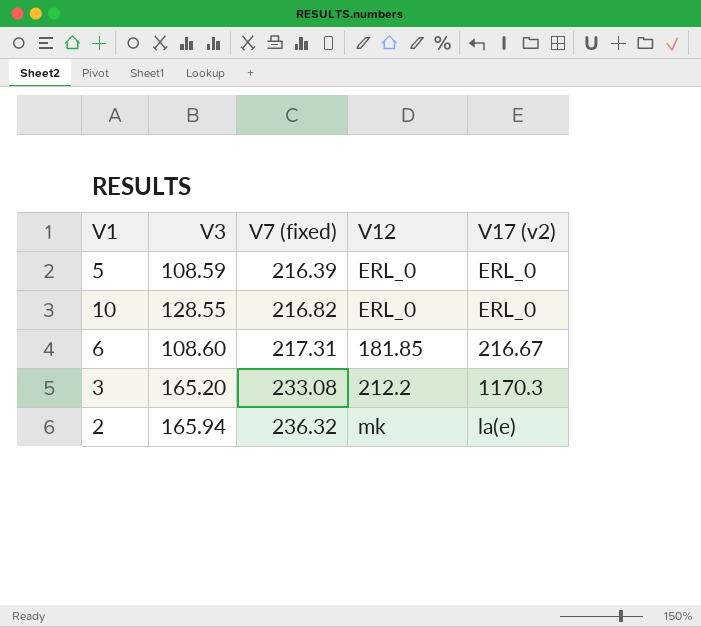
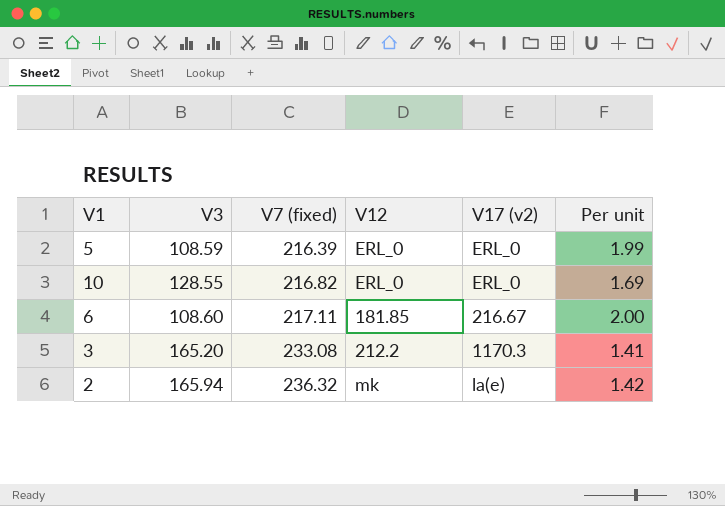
column Per unit | formula: none -> [V7 (fixed)] / [V3]
6 | V7 (fixed): 217.31 -> 217.11

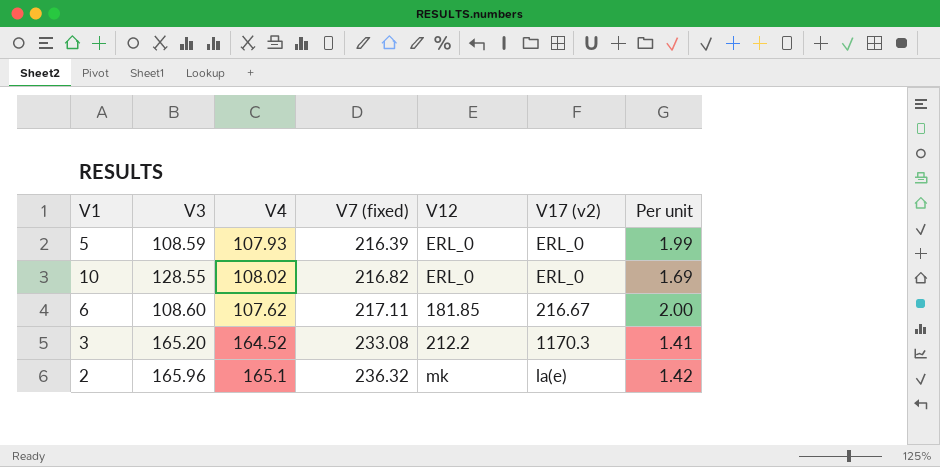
column V4 | position: none -> 3
2 | V3: 165.94 -> 165.96

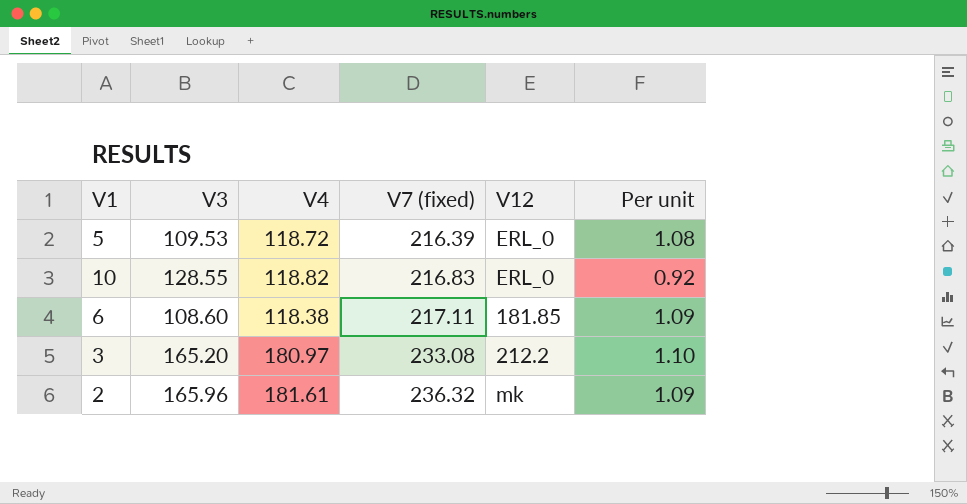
column V17 (v2) | position: 6 -> none
column Per unit | formula: [V7 (fixed)] / [V3] -> [V4] / [V3]
5 | V3: 108.59 -> 109.53
5 | V4: 107.93 -> 118.72
10 | V4: 108.02 -> 118.82
10 | V7 (fixed): 216.82 -> 216.83
6 | V4: 107.62 -> 118.38
3 | V4: 164.52 -> 180.97
2 | V4: 165.1 -> 181.61

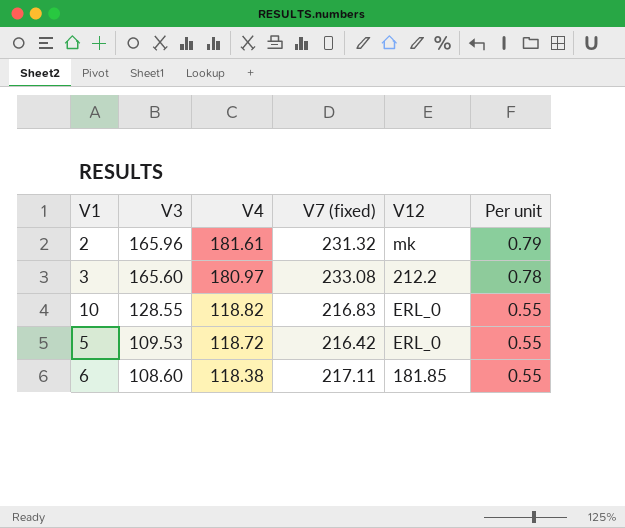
row order: V7 (fixed) ascending -> V3 descending
column Per unit | formula: [V4] / [V3] -> [V4] / [V7 (fixed)]
2 | V7 (fixed): 236.32 -> 231.32
3 | V3: 165.20 -> 165.60
5 | V7 (fixed): 216.39 -> 216.42

